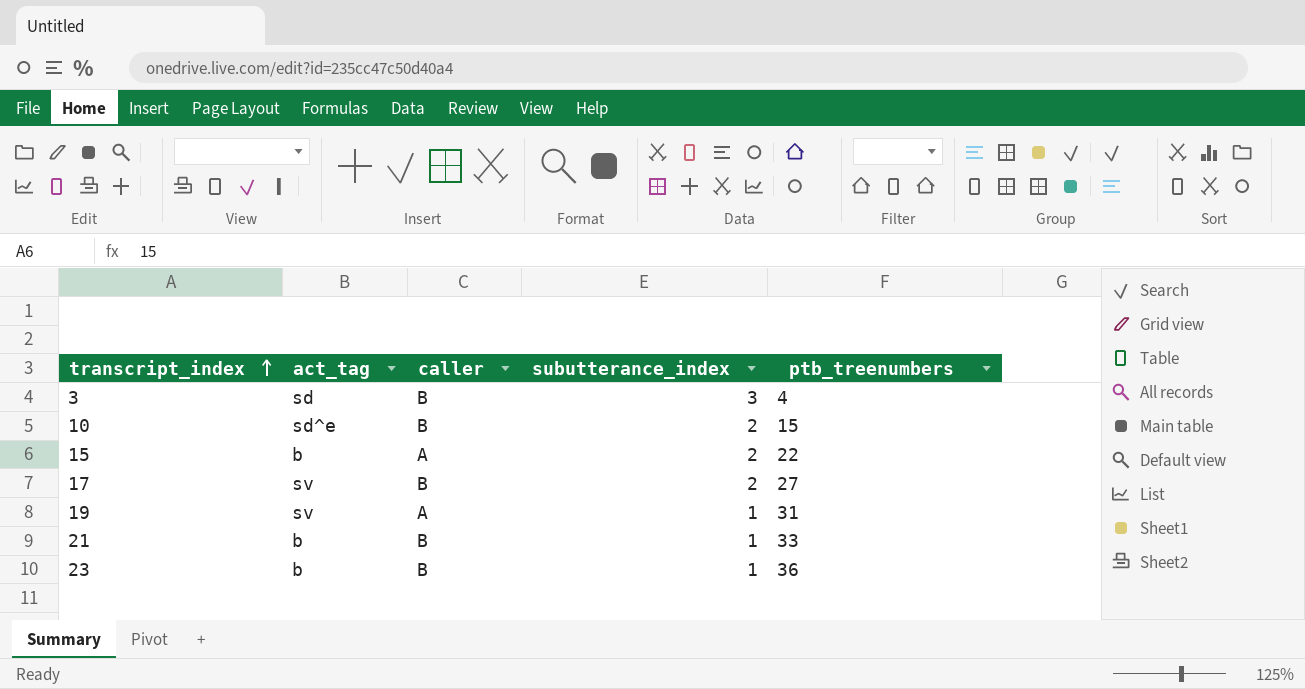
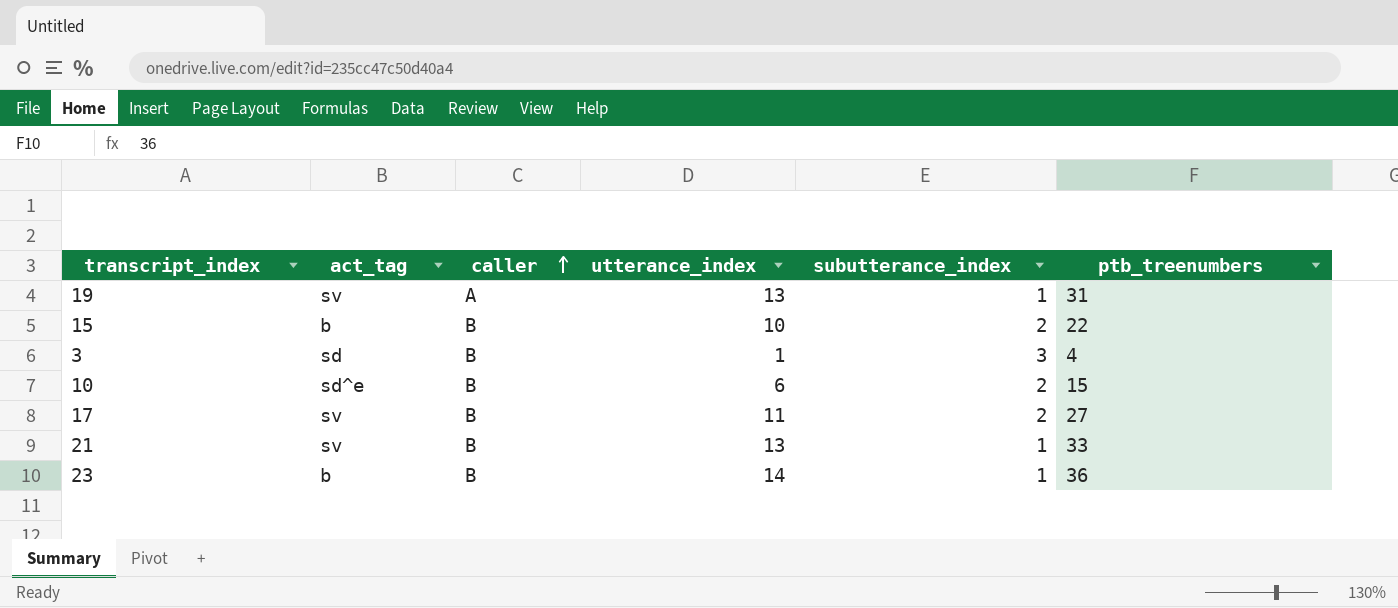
row order: transcript_index ascending -> caller ascending
column utterance_index | position: none -> 4
15 | caller: A -> B
21 | act_tag: b -> sv

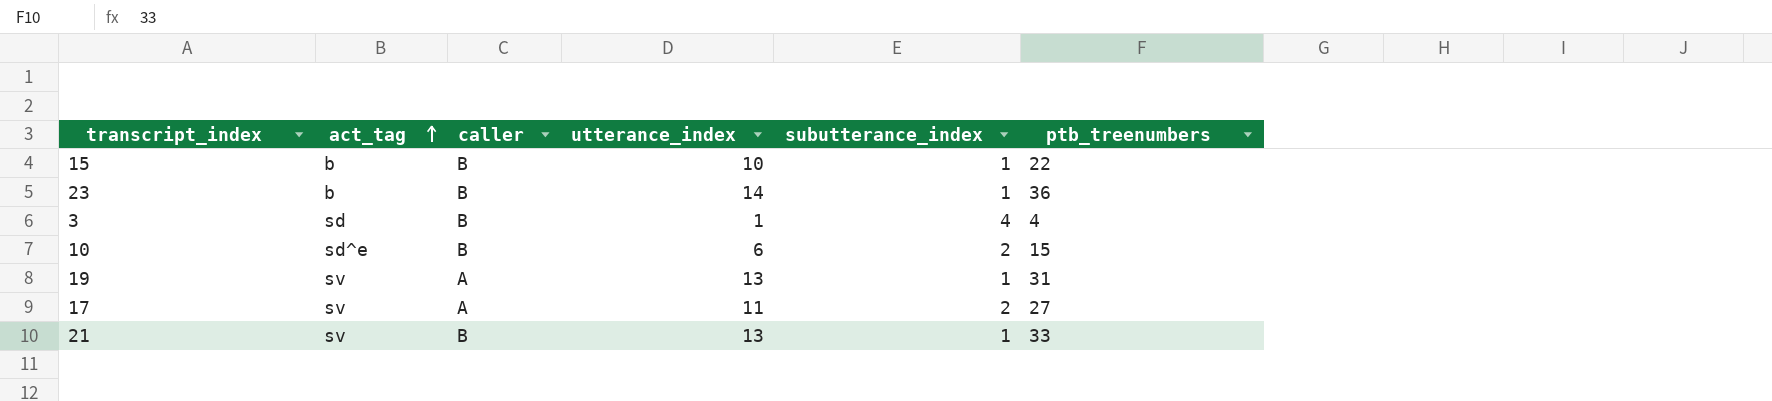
row order: caller ascending -> act_tag ascending
15 | subutterance_index: 2 -> 1
3 | subutterance_index: 3 -> 4
17 | caller: B -> A

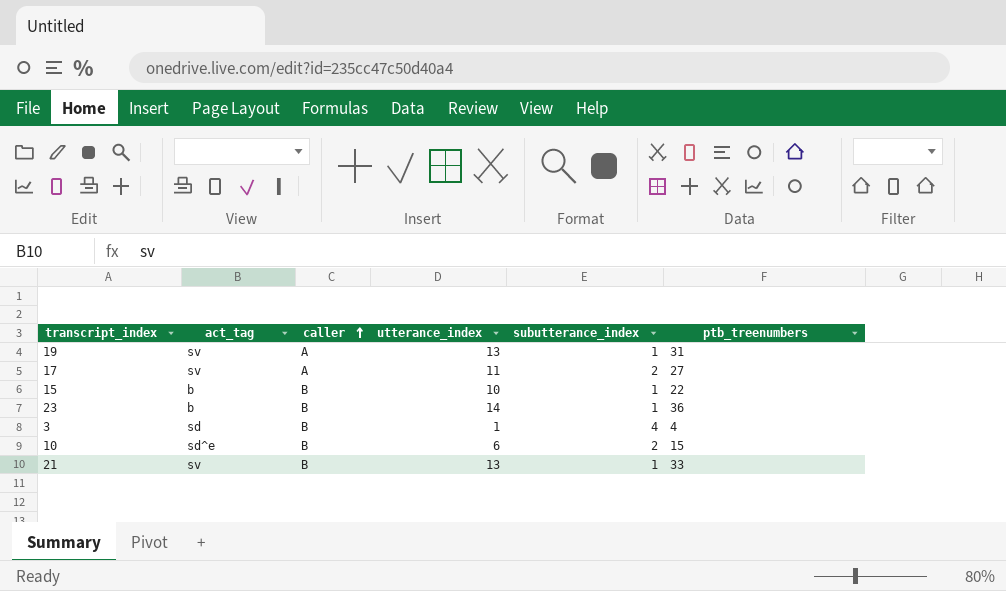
row order: act_tag ascending -> caller ascending

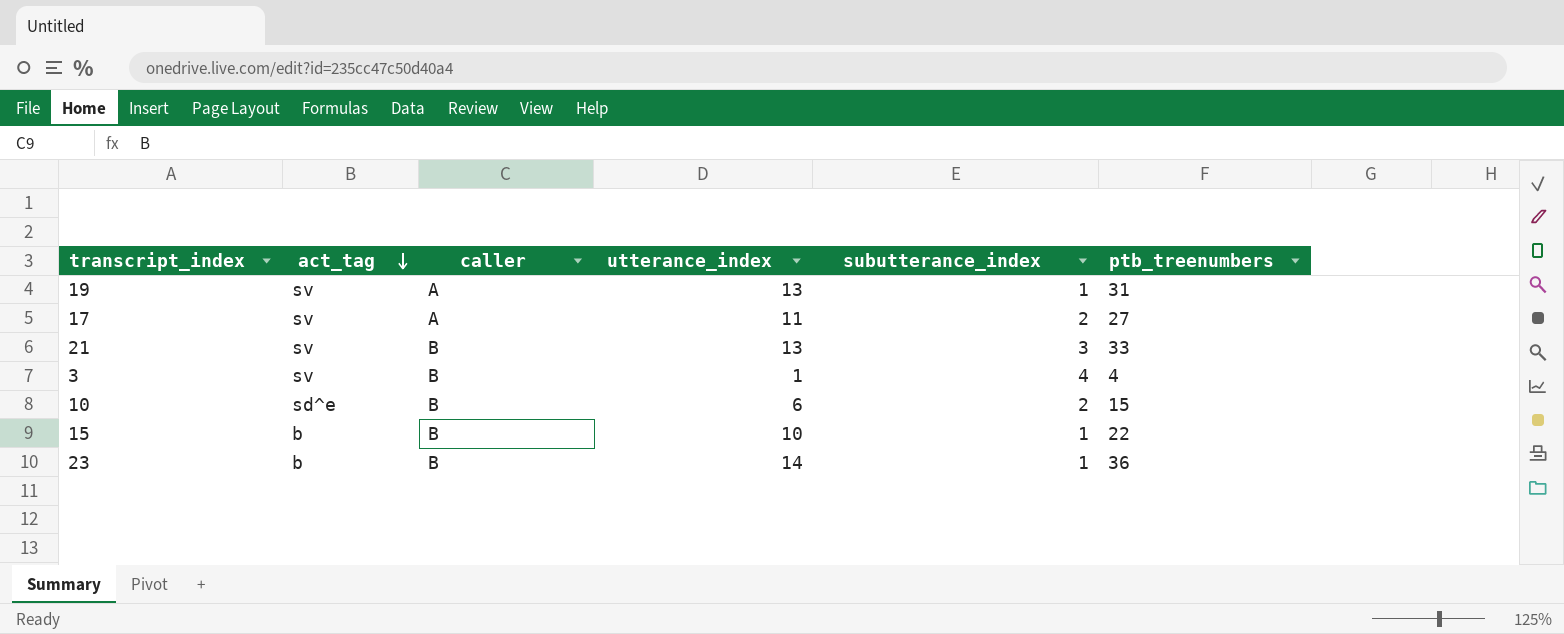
row order: caller ascending -> act_tag descending
21 | subutterance_index: 1 -> 3
3 | act_tag: sd -> sv

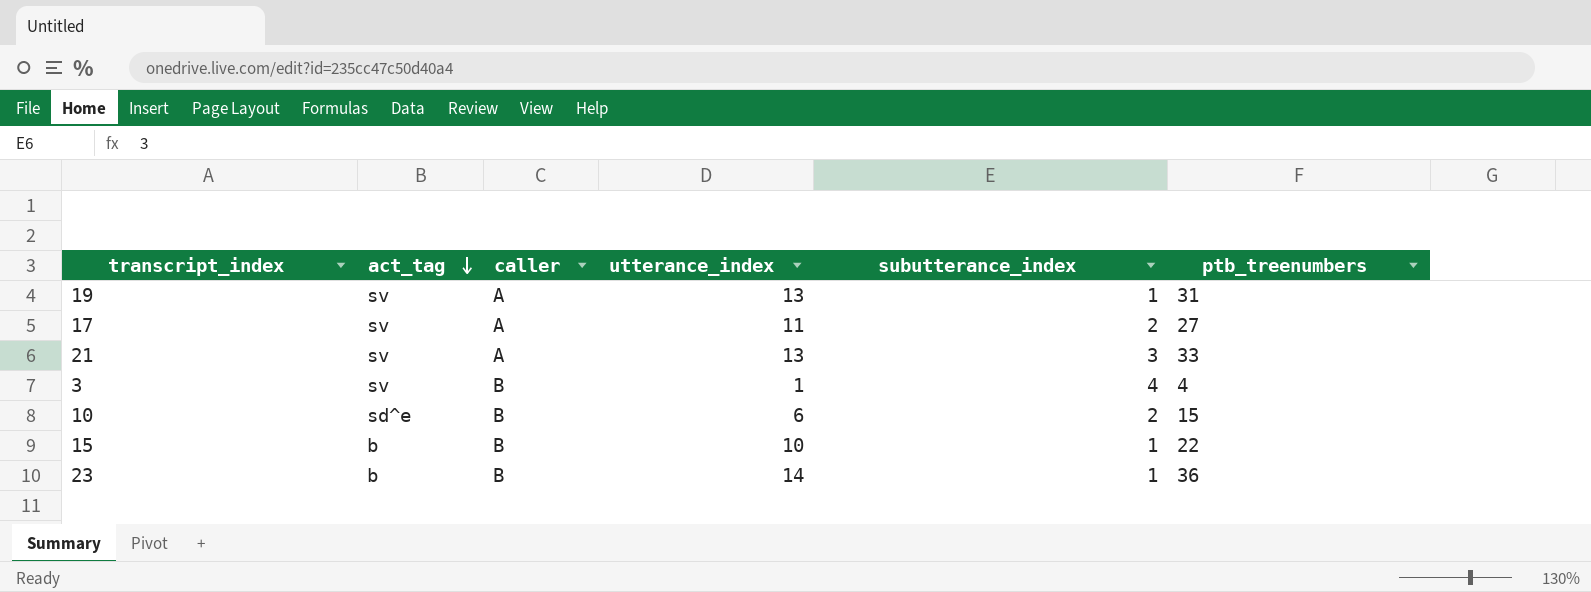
21 | caller: B -> A

